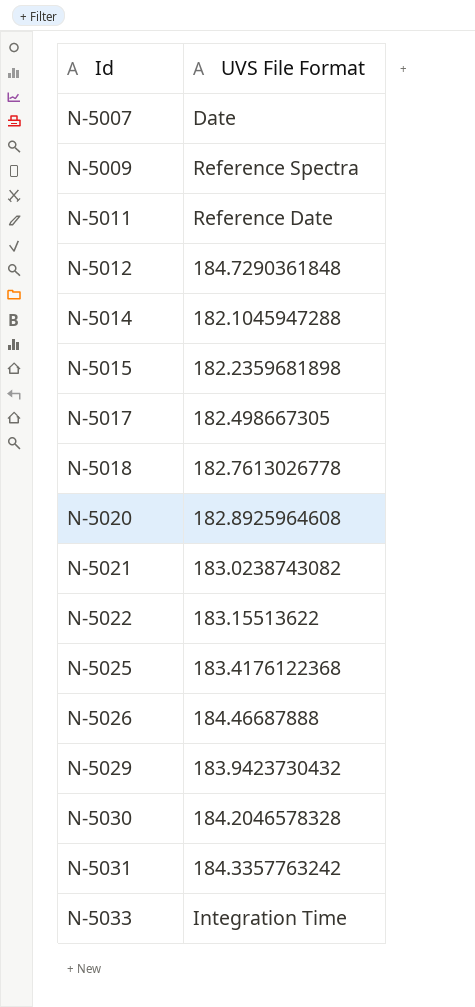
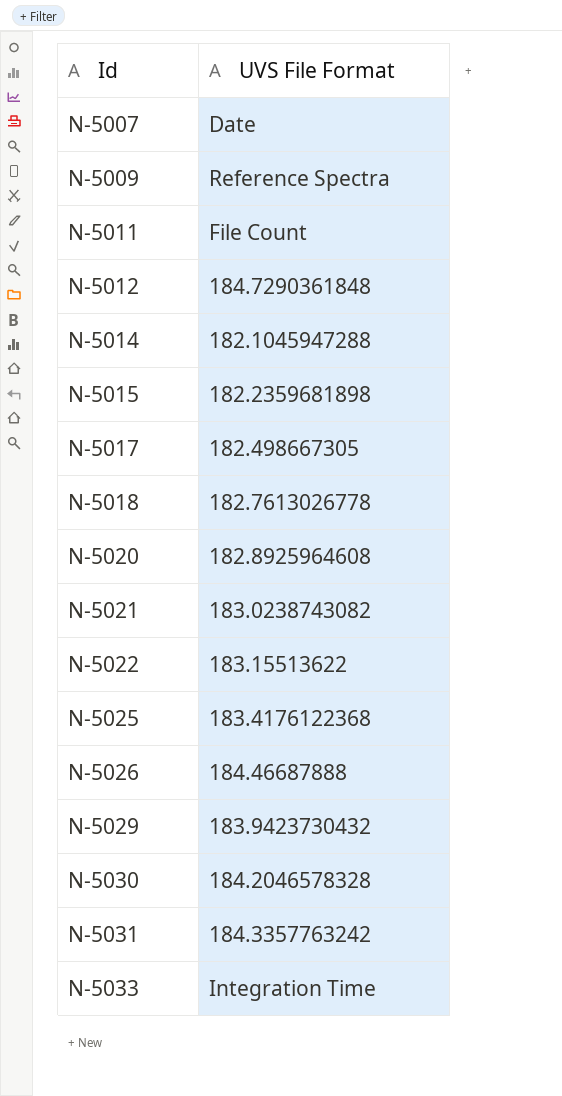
N-5011 | UVS File Format: Reference Date -> File Count

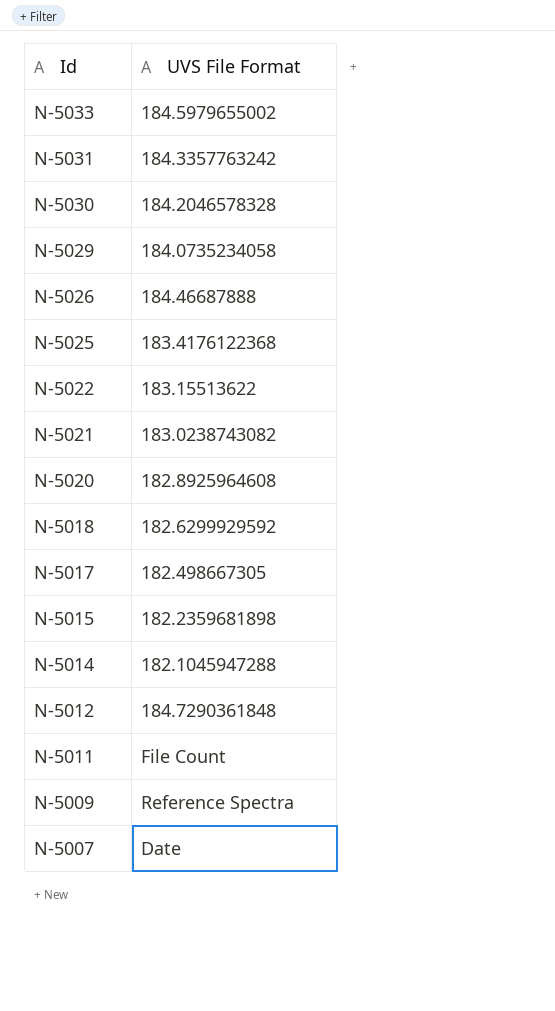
row order: Id ascending -> Id descending
N-5033 | UVS File Format: Integration Time -> 184.5979655002
N-5029 | UVS File Format: 183.9423730432 -> 184.0735234058
N-5018 | UVS File Format: 182.7613026778 -> 182.6299929592

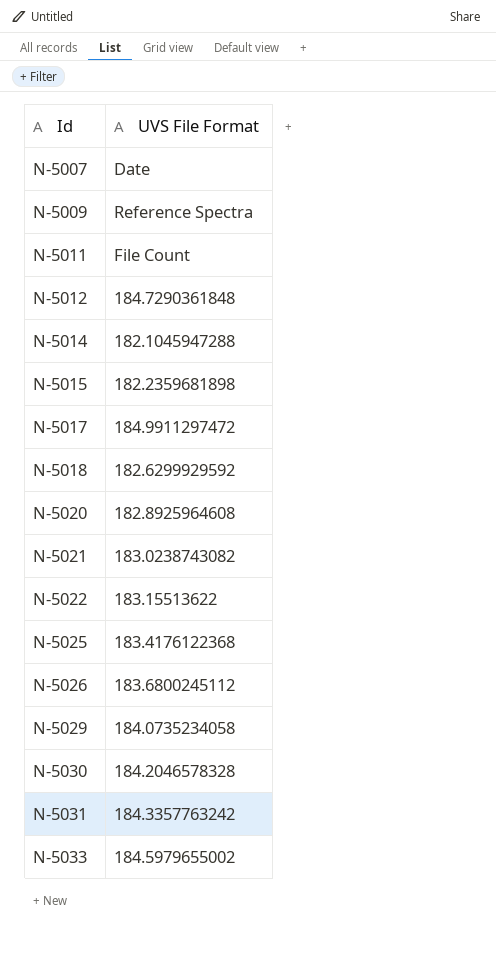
row order: Id descending -> Id ascending
N-5017 | UVS File Format: 182.498667305 -> 184.9911297472
N-5026 | UVS File Format: 184.46687888 -> 183.6800245112

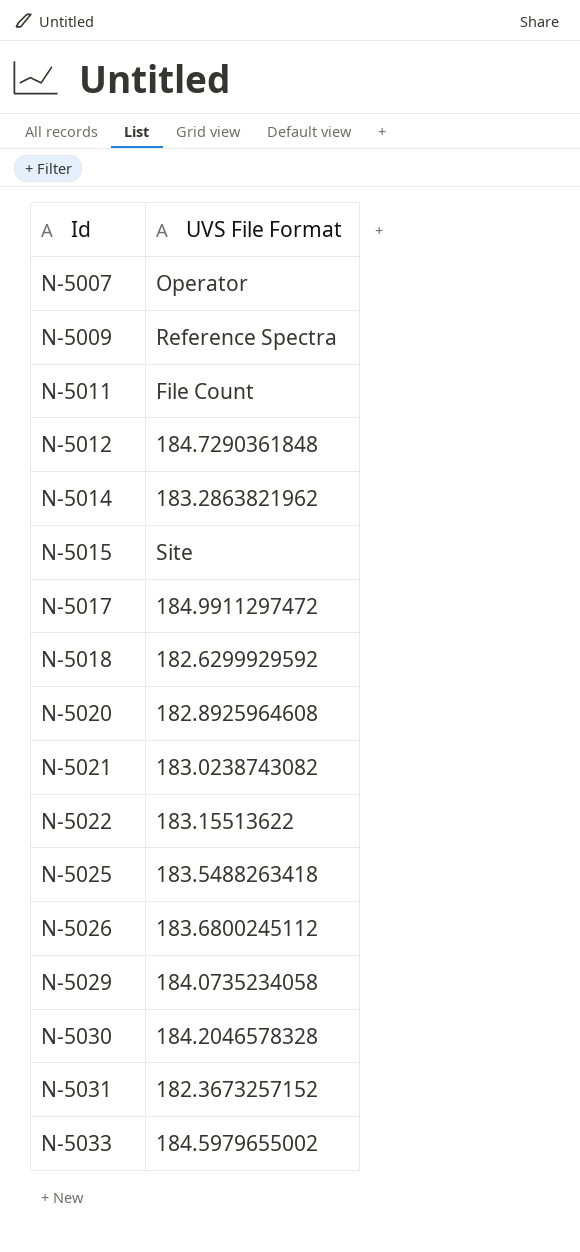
N-5007 | UVS File Format: Date -> Operator
N-5014 | UVS File Format: 182.1045947288 -> 183.2863821962
N-5015 | UVS File Format: 182.2359681898 -> Site
N-5025 | UVS File Format: 183.4176122368 -> 183.5488263418
N-5031 | UVS File Format: 184.3357763242 -> 182.3673257152

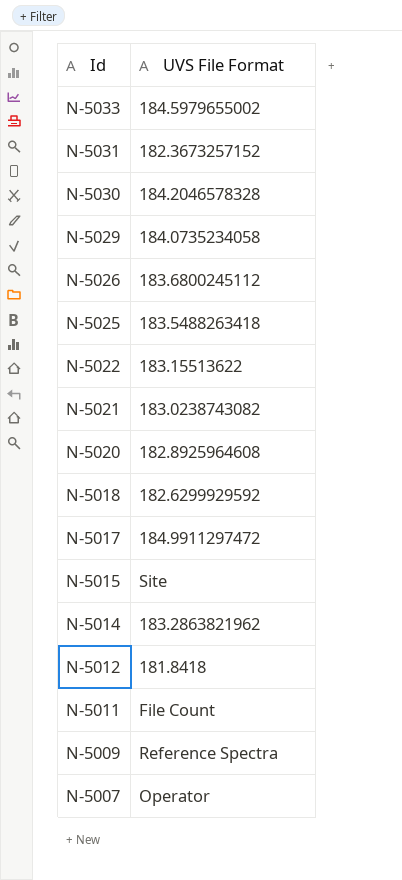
row order: Id ascending -> Id descending
N-5012 | UVS File Format: 184.7290361848 -> 181.8418

